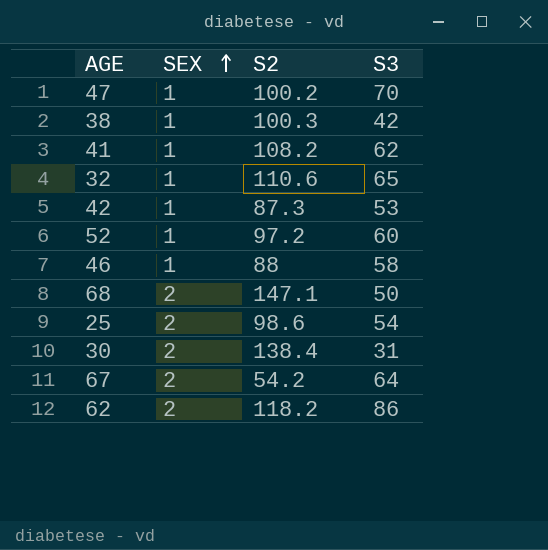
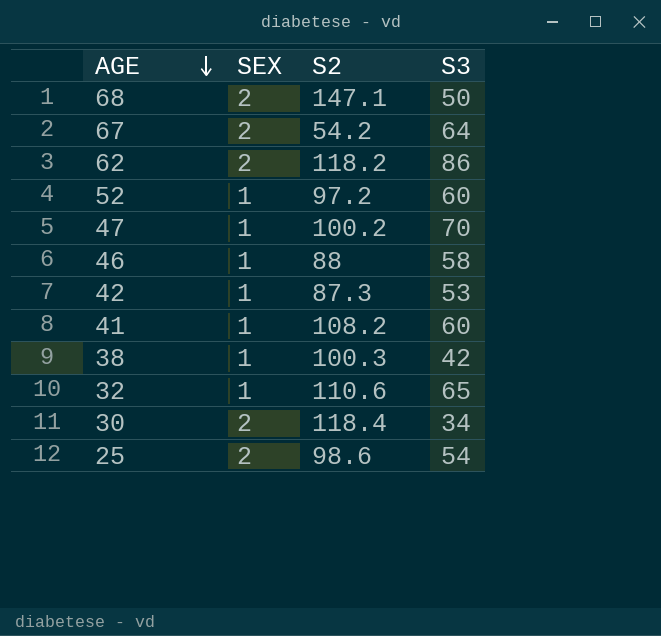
row order: SEX ascending -> AGE descending
41 | S3: 62 -> 60
30 | S2: 138.4 -> 118.4
30 | S3: 31 -> 34

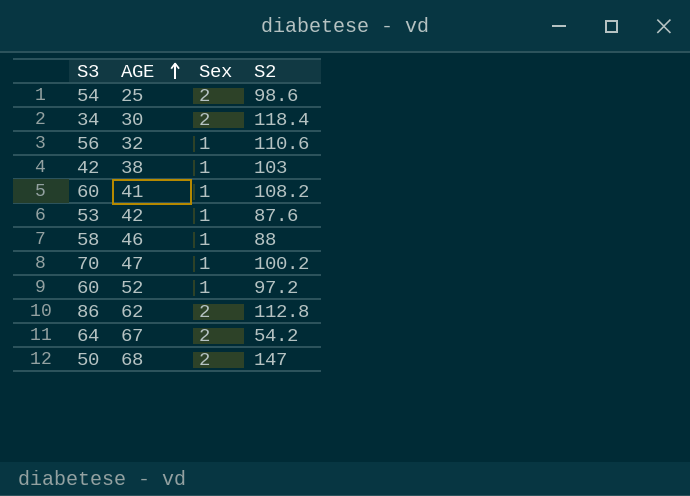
row order: AGE descending -> AGE ascending
column S3 | position: 4 -> 1
column name: SEX -> Sex
32 | S3: 65 -> 56
38 | S2: 100.3 -> 103
42 | S2: 87.3 -> 87.6
62 | S2: 118.2 -> 112.8
68 | S2: 147.1 -> 147

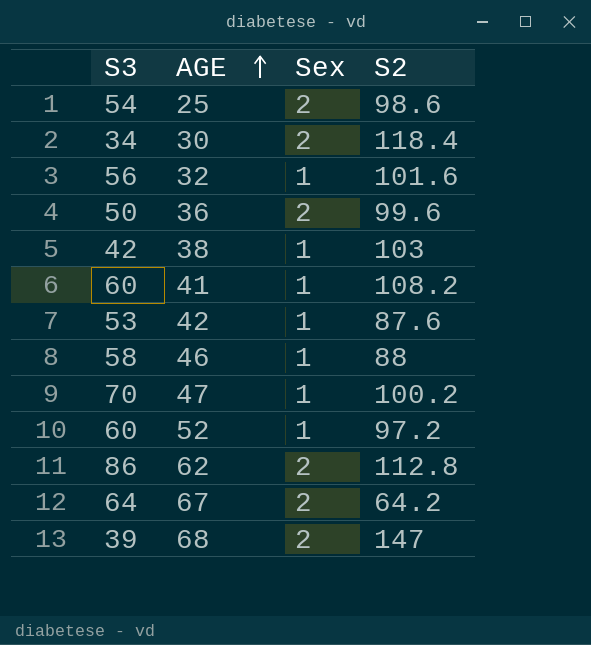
32 | S2: 110.6 -> 101.6
row 36: none -> 50 | 2 | 99.6
67 | S2: 54.2 -> 64.2
68 | S3: 50 -> 39

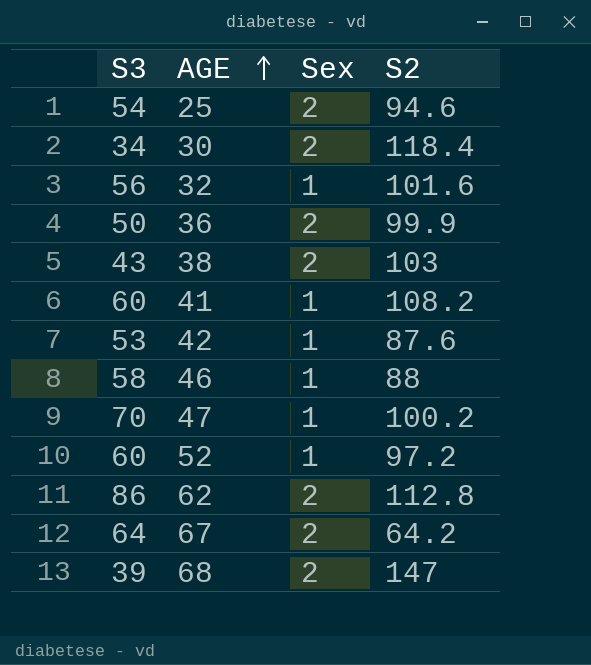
25 | S2: 98.6 -> 94.6
36 | S2: 99.6 -> 99.9
38 | S3: 42 -> 43
38 | Sex: 1 -> 2

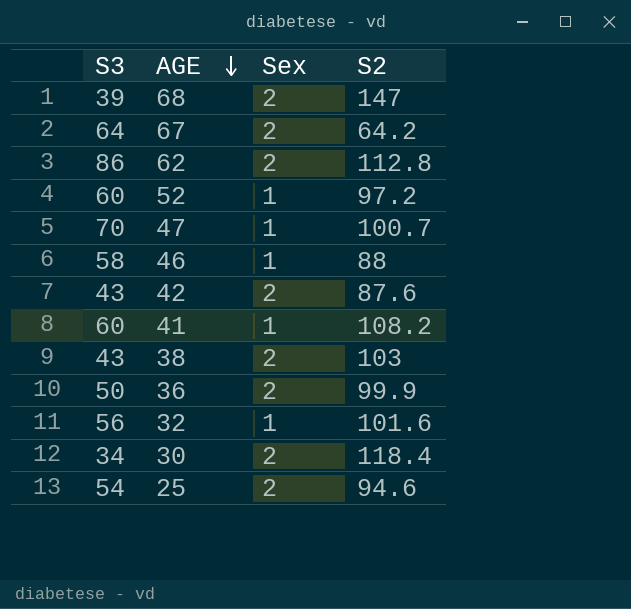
row order: AGE ascending -> AGE descending
47 | S2: 100.2 -> 100.7
42 | S3: 53 -> 43
42 | Sex: 1 -> 2

